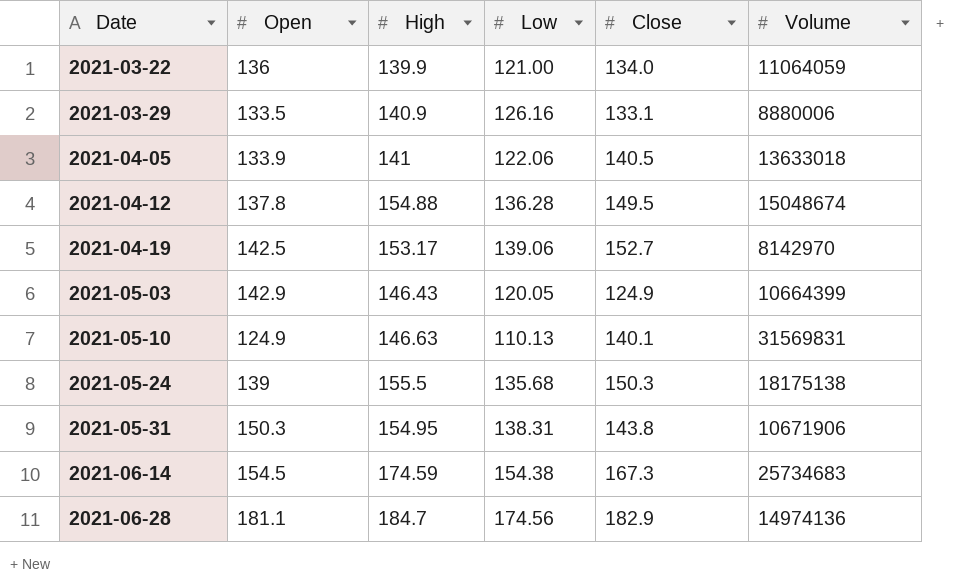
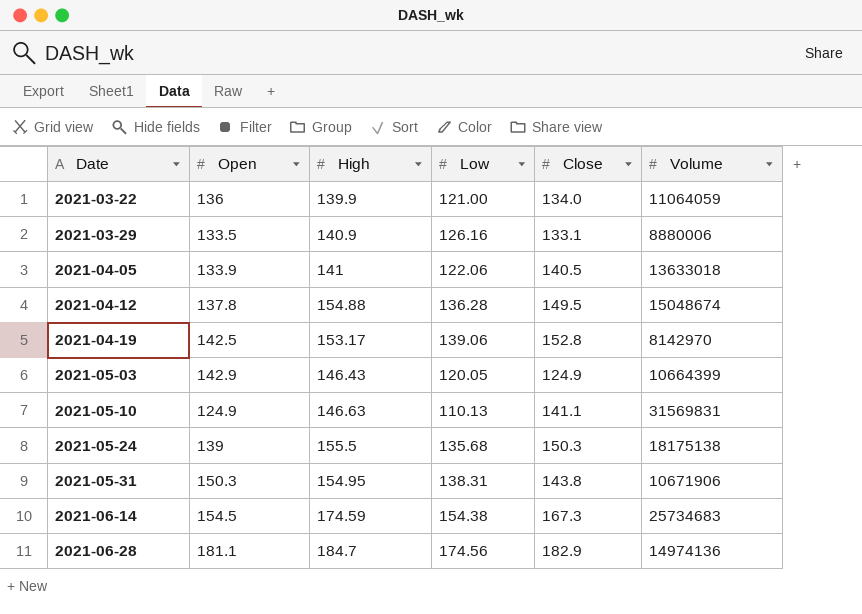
2021-04-19 | Close: 152.7 -> 152.8
2021-05-10 | Close: 140.1 -> 141.1

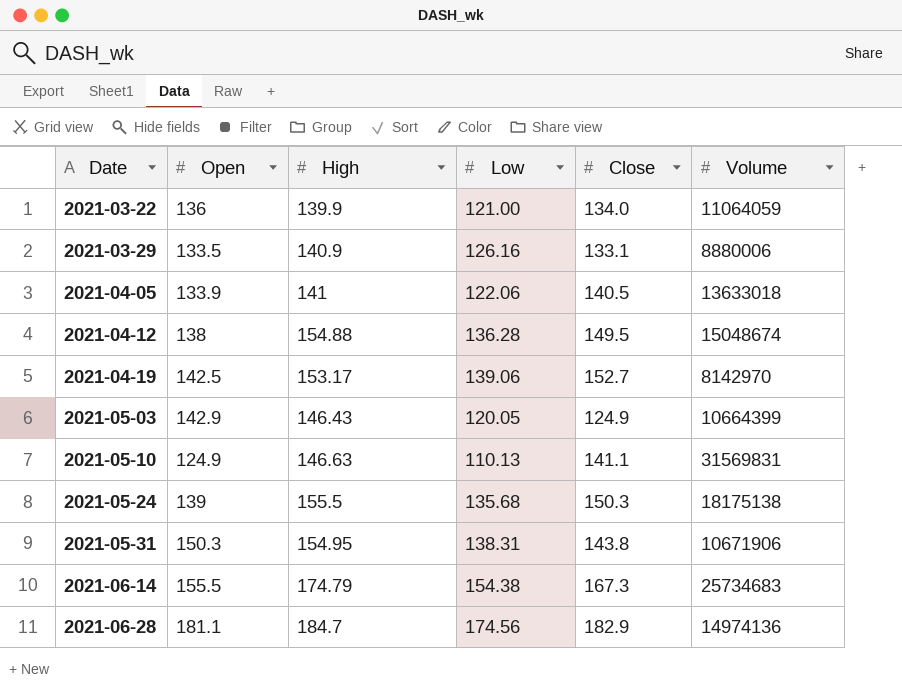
2021-04-12 | Open: 137.8 -> 138
2021-04-19 | Close: 152.8 -> 152.7
2021-06-14 | Open: 154.5 -> 155.5
2021-06-14 | High: 174.59 -> 174.79

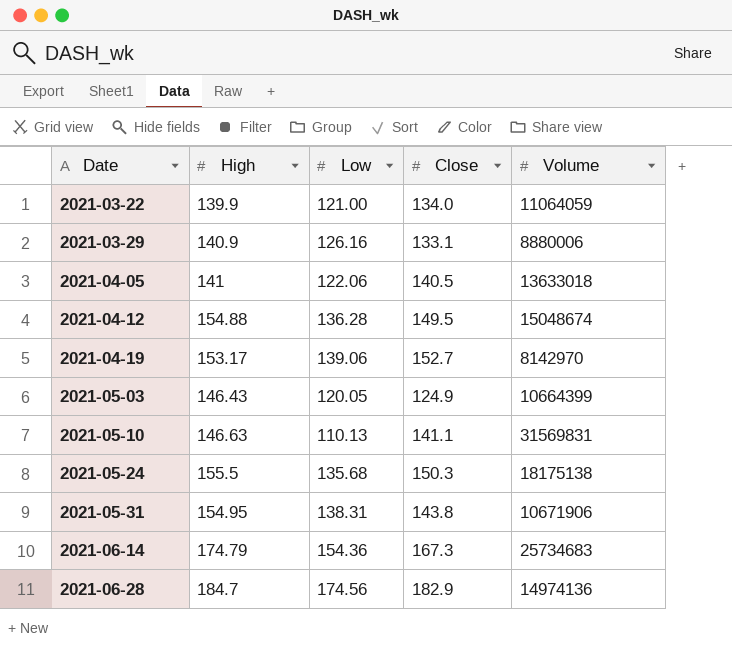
column Open | position: 2 -> none
2021-06-14 | Low: 154.38 -> 154.36

